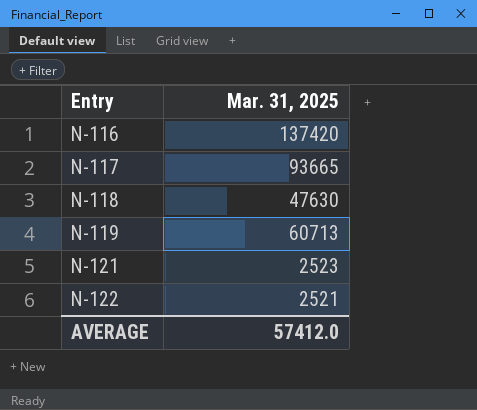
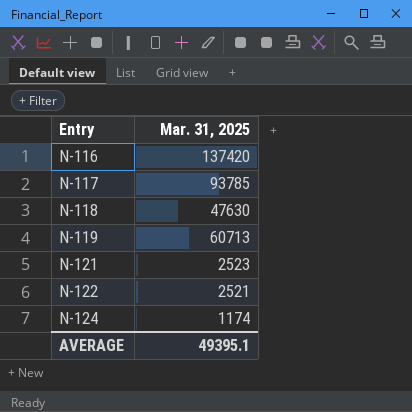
N-117 | Mar. 31, 2025: 93665 -> 93785
row N-124: none -> 1174
AVERAGE | Mar. 31, 2025: 57412.0 -> 49395.1

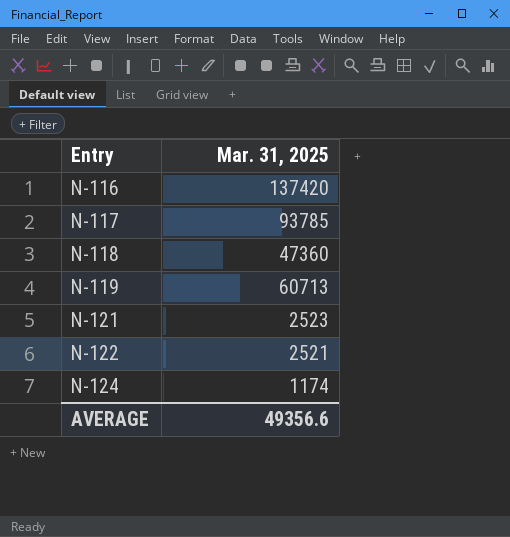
N-118 | Mar. 31, 2025: 47630 -> 47360
AVERAGE | Mar. 31, 2025: 49395.1 -> 49356.6

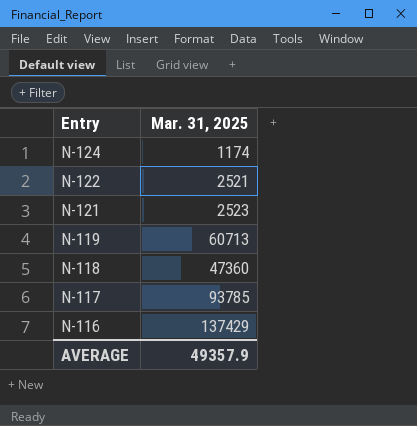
row order: Entry ascending -> Entry descending
N-116 | Mar. 31, 2025: 137420 -> 137429
AVERAGE | Mar. 31, 2025: 49356.6 -> 49357.9

